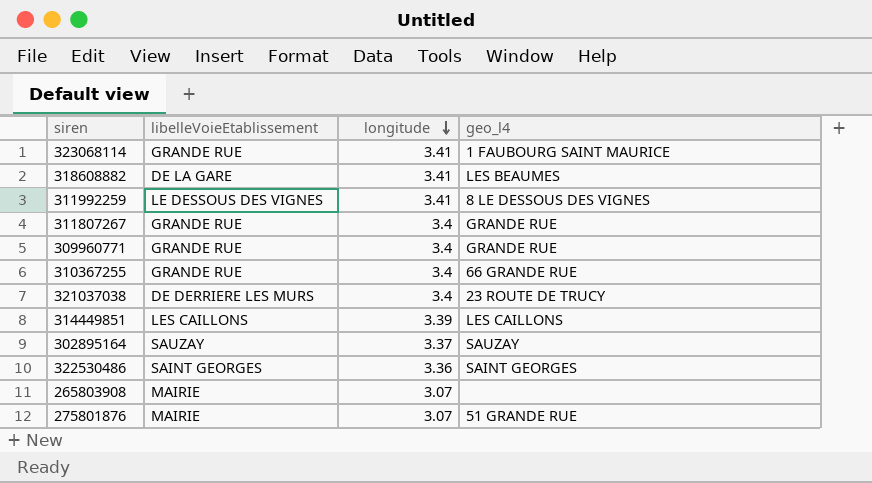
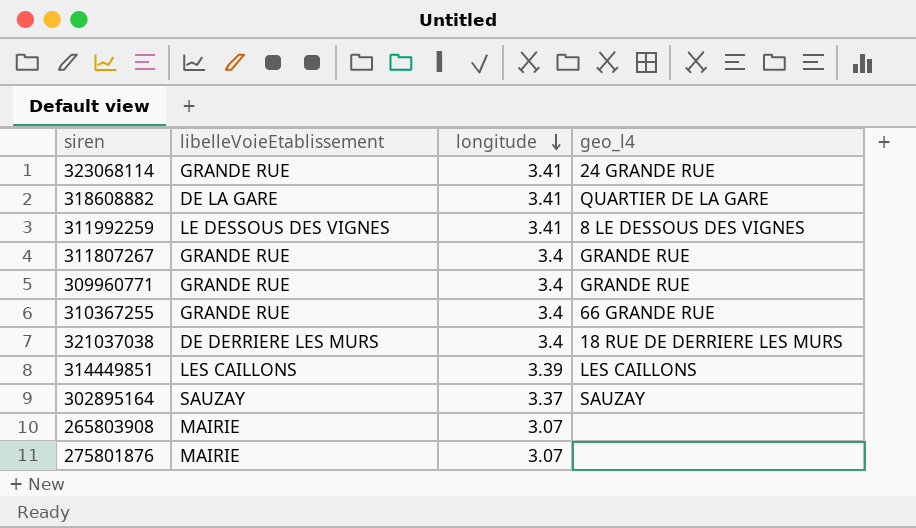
row 322530486: SAINT GEORGES | 3.36 | SAINT GEORGES -> none
323068114 | geo_l4: 1 FAUBOURG SAINT MAURICE -> 24 GRANDE RUE
318608882 | geo_l4: LES BEAUMES -> QUARTIER DE LA GARE
321037038 | geo_l4: 23 ROUTE DE TRUCY -> 18 RUE DE DERRIERE LES MURS
275801876 | geo_l4: 51 GRANDE RUE -> none

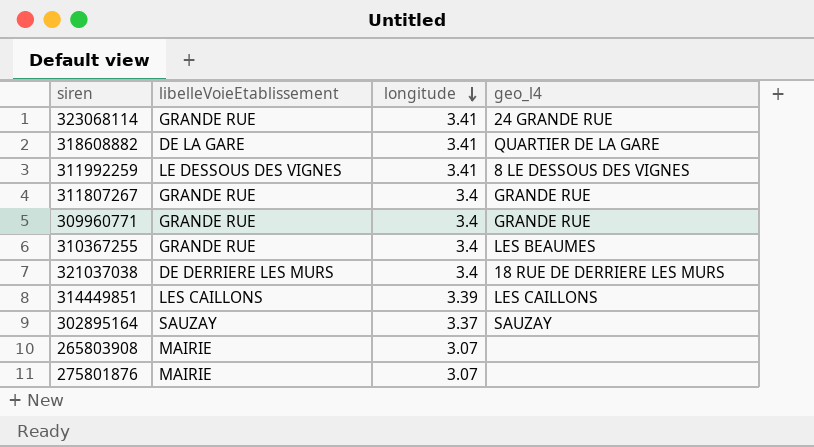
310367255 | geo_l4: 66 GRANDE RUE -> LES BEAUMES

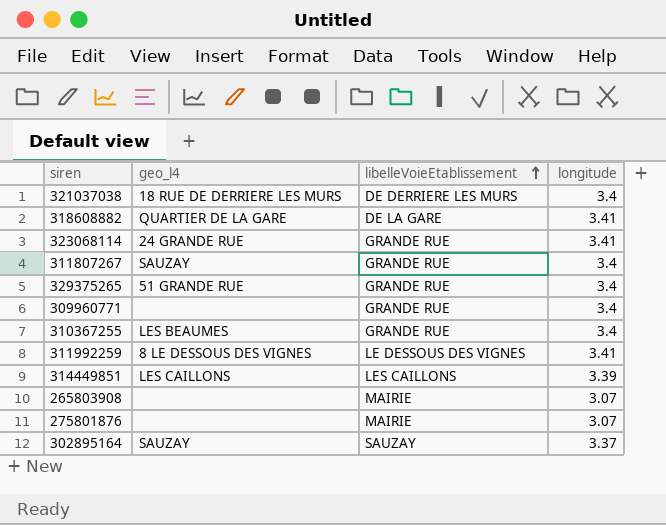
row order: longitude descending -> libelleVoieEtablissement ascending
column geo_l4 | position: 4 -> 2
311807267 | geo_l4: GRANDE RUE -> SAUZAY
row 329375265: none -> 51 GRANDE RUE | GRANDE RUE | 3.4
309960771 | geo_l4: GRANDE RUE -> none

